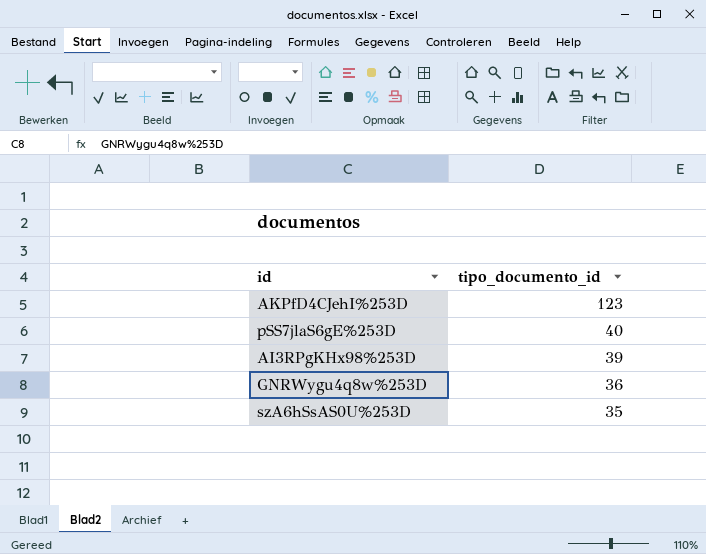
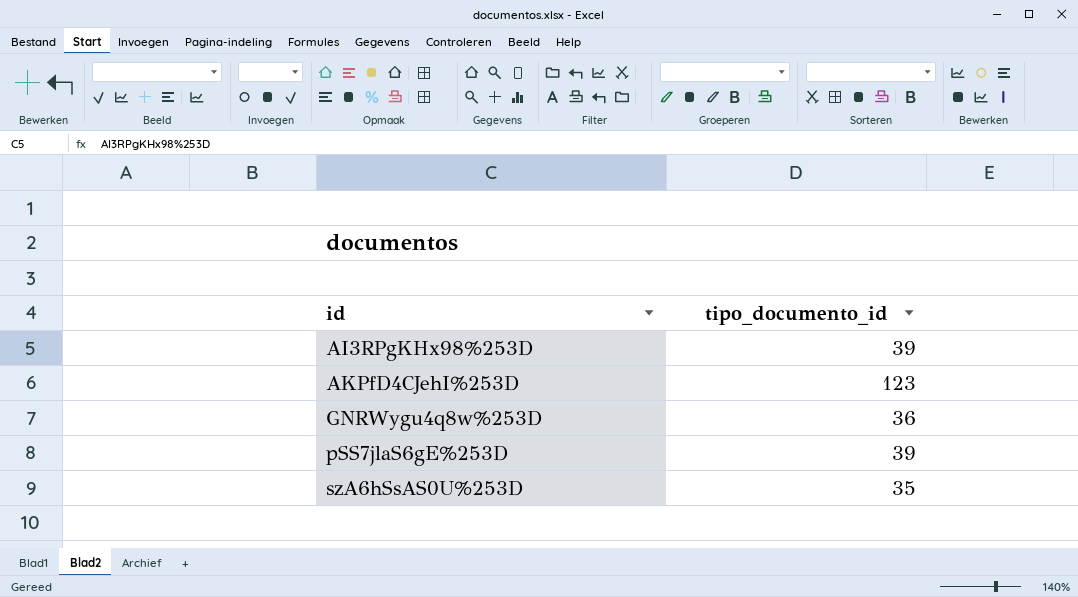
row order: tipo_documento_id descending -> id ascending
pSS7jlaS6gE%253D | tipo_documento_id: 40 -> 39

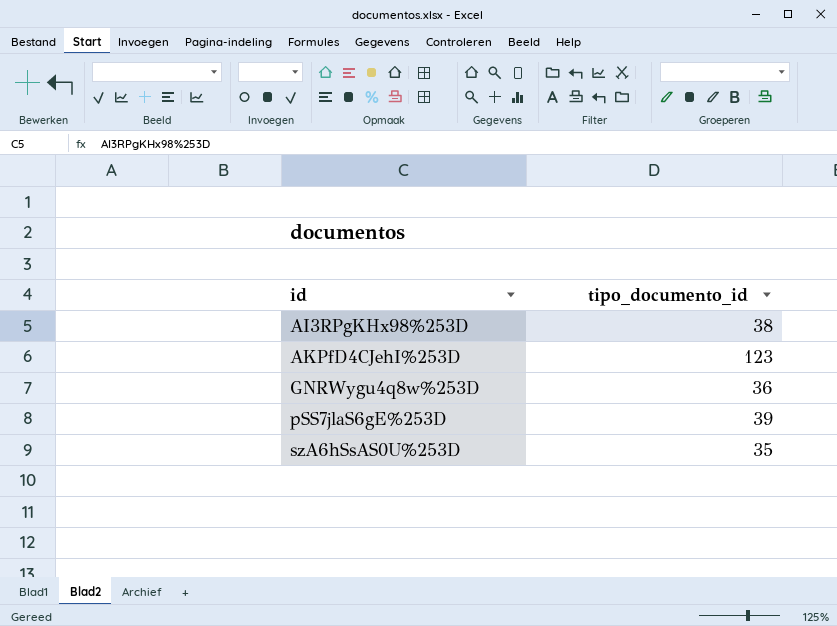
AI3RPgKHx98%253D | tipo_documento_id: 39 -> 38

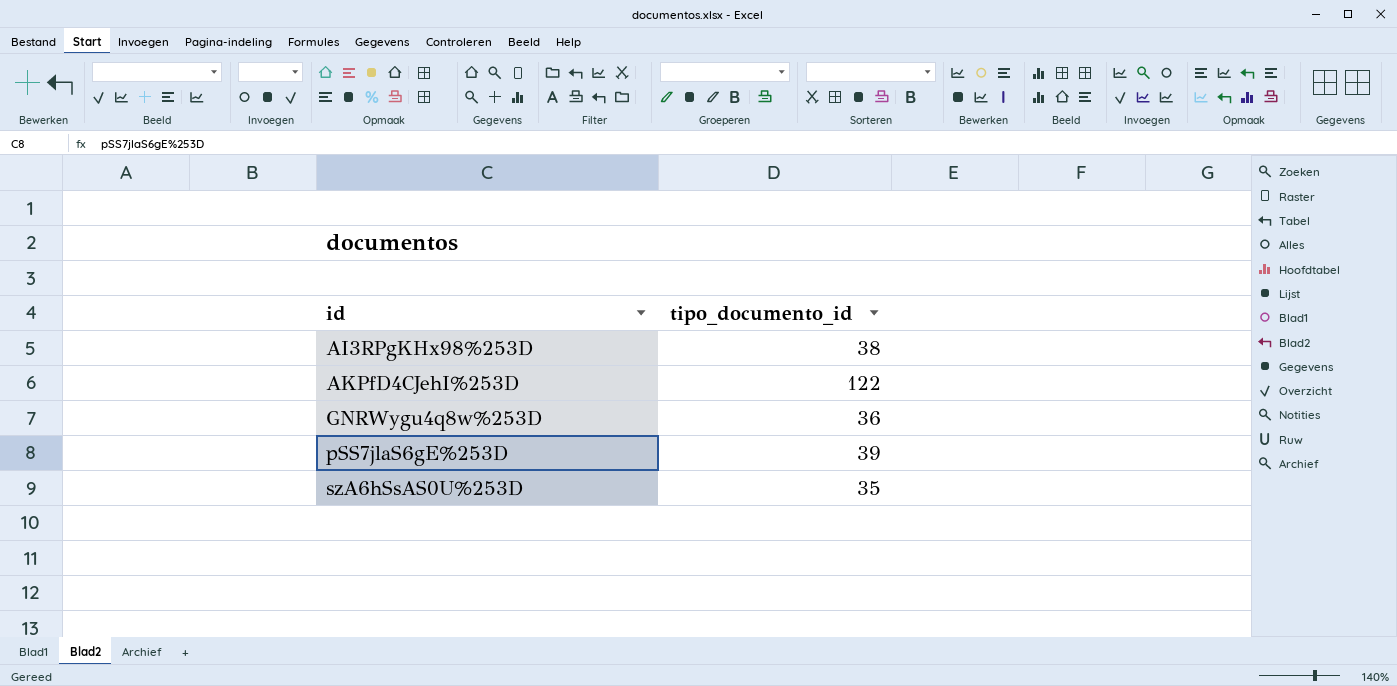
AKPfD4CJehI%253D | tipo_documento_id: 123 -> 122

